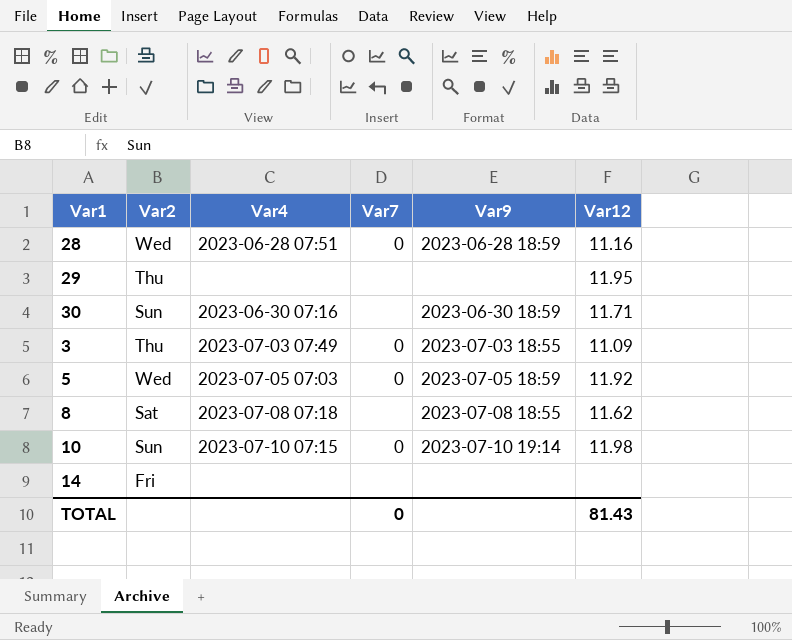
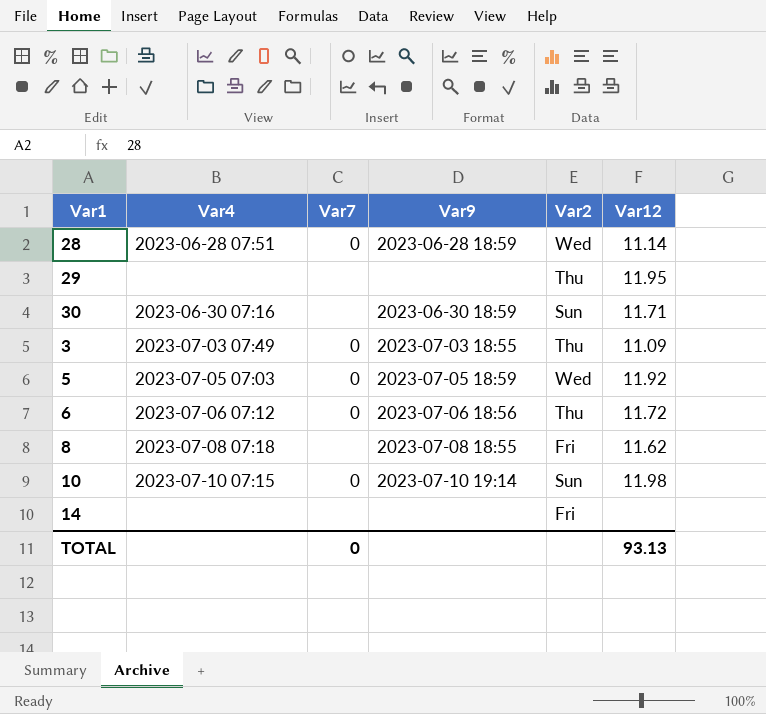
column Var2 | position: 2 -> 5
28 | Var12: 11.16 -> 11.14
row 6: none -> 2023-07-06 07:12 | 0 | 2023-07-06 18:56 | Thu | 11.72
8 | Var2: Sat -> Fri
TOTAL | Var12: 81.43 -> 93.13

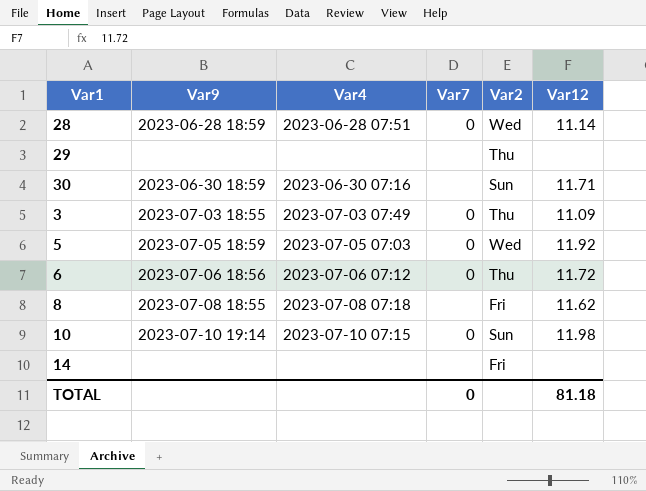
column Var9 | position: 4 -> 2
29 | Var12: 11.95 -> none
TOTAL | Var12: 93.13 -> 81.18

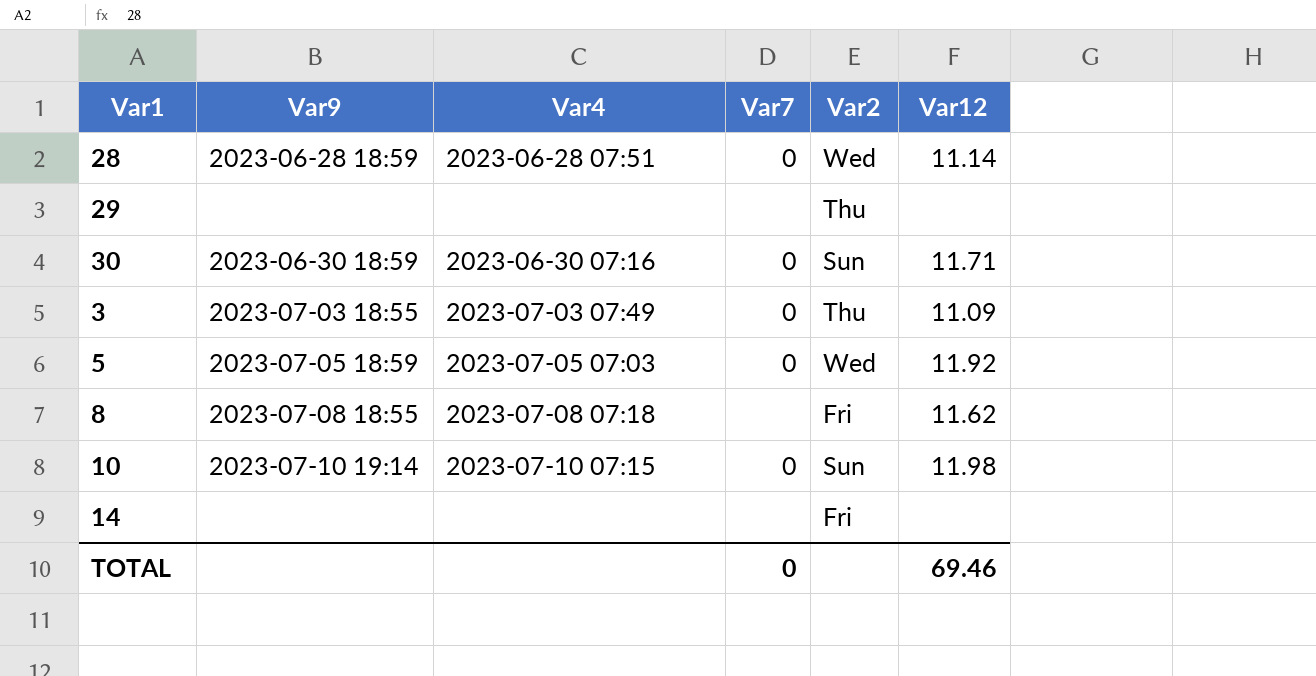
row 6: 2023-07-06 18:56 | 2023-07-06 07:12 | 0 | Thu | 11.72 -> none
30 | Var7: none -> 0
TOTAL | Var12: 81.18 -> 69.46

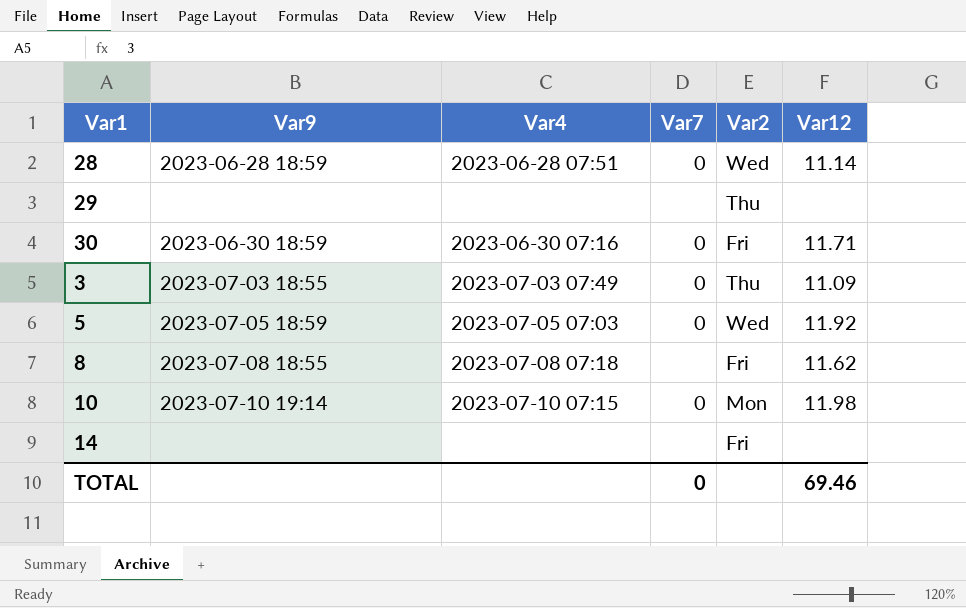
30 | Var2: Sun -> Fri
10 | Var2: Sun -> Mon

